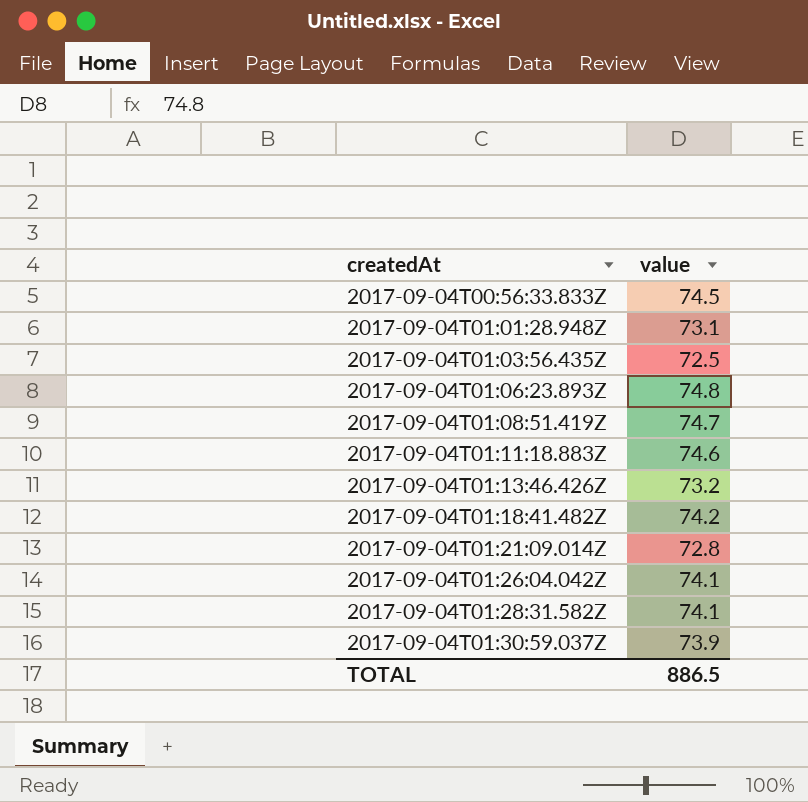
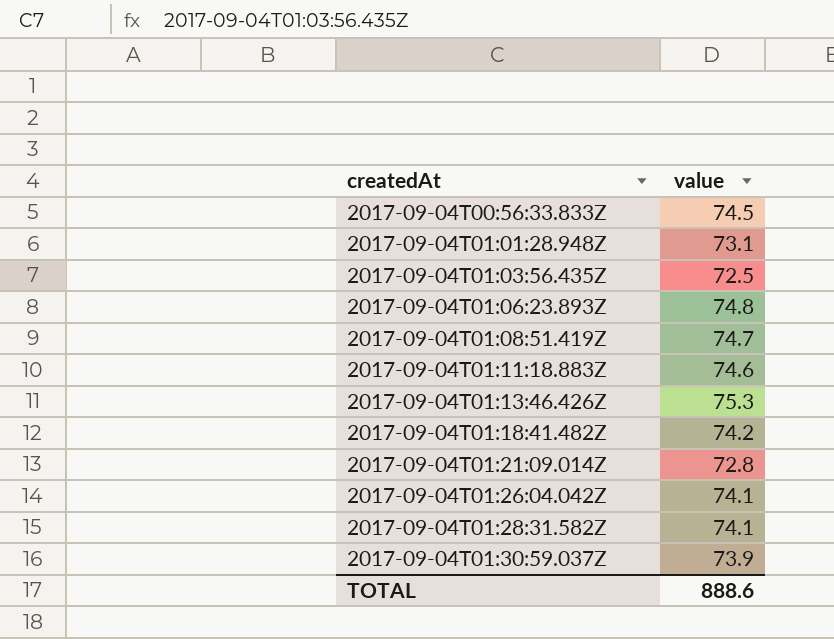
2017-09-04T01:13:46.426Z | value: 73.2 -> 75.3
TOTAL | value: 886.5 -> 888.6

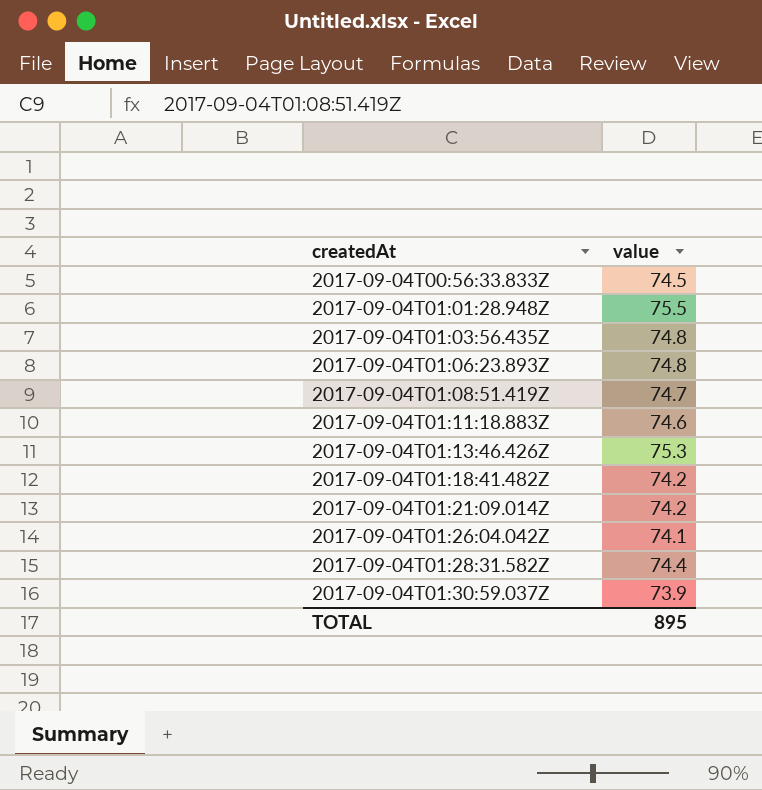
2017-09-04T01:01:28.948Z | value: 73.1 -> 75.5
2017-09-04T01:03:56.435Z | value: 72.5 -> 74.8
2017-09-04T01:21:09.014Z | value: 72.8 -> 74.2
2017-09-04T01:28:31.582Z | value: 74.1 -> 74.4
TOTAL | value: 888.6 -> 895

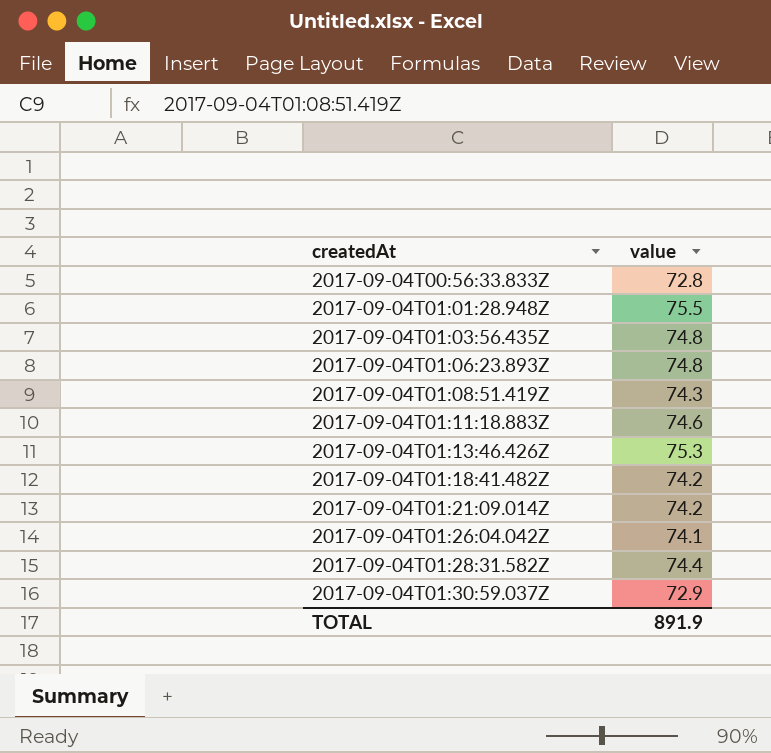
2017-09-04T00:56:33.833Z | value: 74.5 -> 72.8
2017-09-04T01:08:51.419Z | value: 74.7 -> 74.3
2017-09-04T01:30:59.037Z | value: 73.9 -> 72.9
TOTAL | value: 895 -> 891.9

